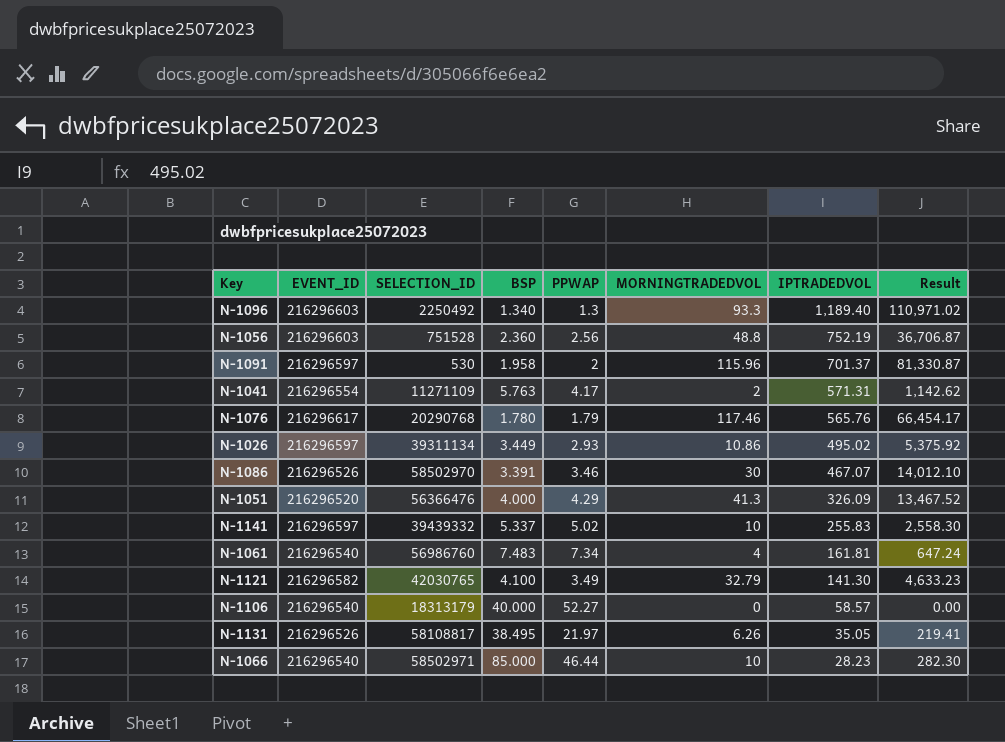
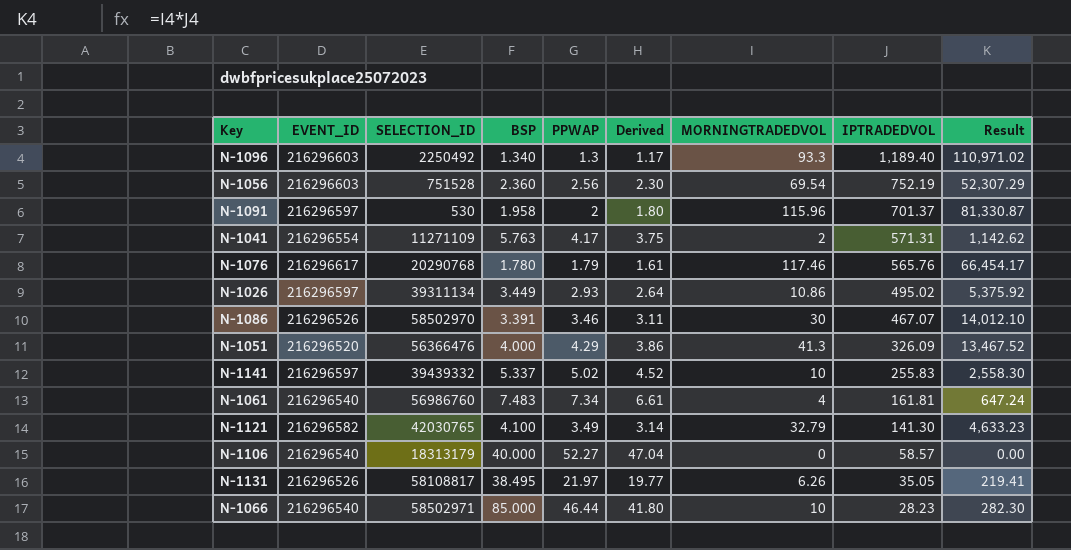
column Derived | formula: none -> [PPWAP] * 0.9
N-1056 | MORNINGTRADEDVOL: 48.8 -> 69.54
N-1056 | Result: 36,706.87 -> 52,307.29

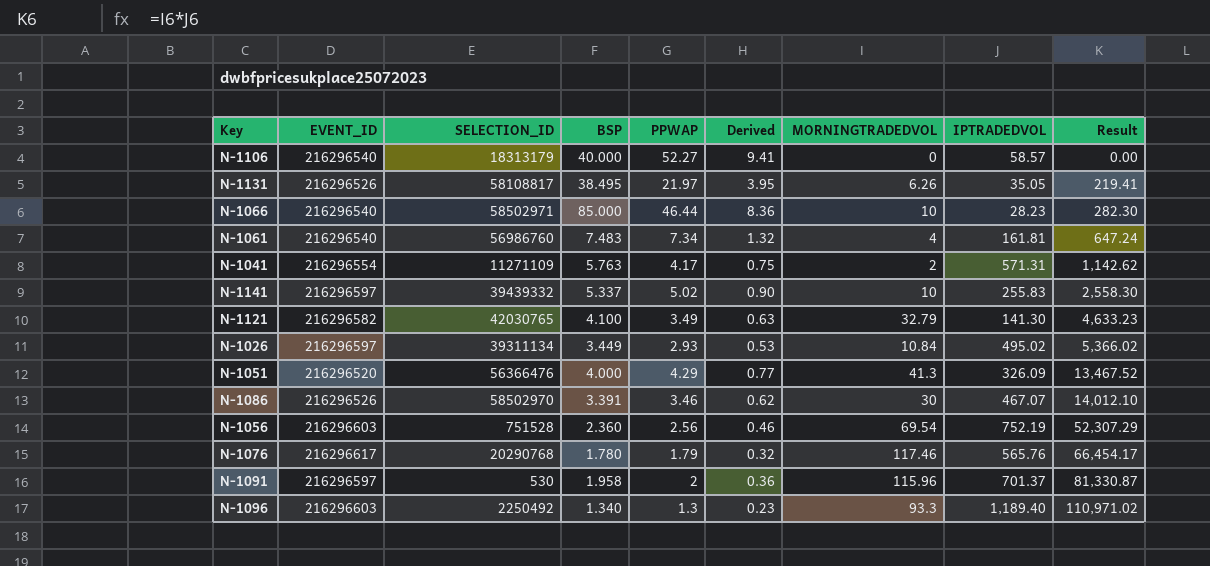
row order: IPTRADEDVOL descending -> Result ascending
column Derived | formula: [PPWAP] * 0.9 -> [PPWAP] * 0.18
N-1026 | MORNINGTRADEDVOL: 10.86 -> 10.84
N-1026 | Result: 5,375.92 -> 5,366.02

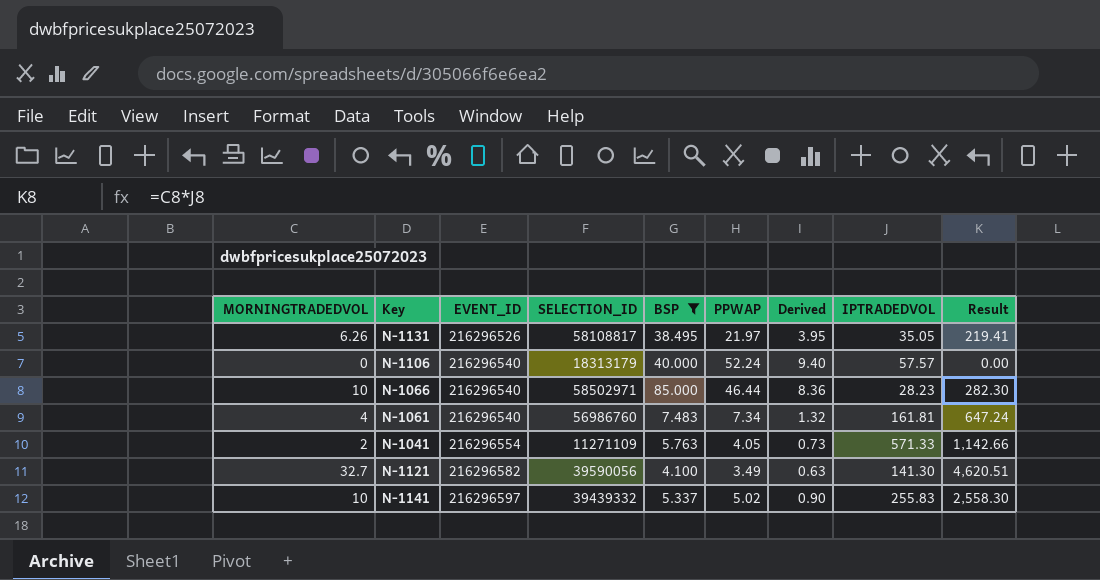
filter: none -> BSP >= 4.100
row order: Result ascending -> EVENT_ID ascending
column MORNINGTRADEDVOL | position: 7 -> 1
N-1106 | PPWAP: 52.27 -> 52.24
N-1106 | Derived: 9.41 -> 9.40
N-1106 | IPTRADEDVOL: 58.57 -> 57.57
N-1041 | PPWAP: 4.17 -> 4.05
N-1041 | Derived: 0.75 -> 0.73
N-1041 | IPTRADEDVOL: 571.31 -> 571.33
N-1041 | Result: 1,142.62 -> 1,142.66
N-1121 | MORNINGTRADEDVOL: 32.79 -> 32.7
N-1121 | SELECTION_ID: 42030765 -> 39590056
N-1121 | Result: 4,633.23 -> 4,620.51

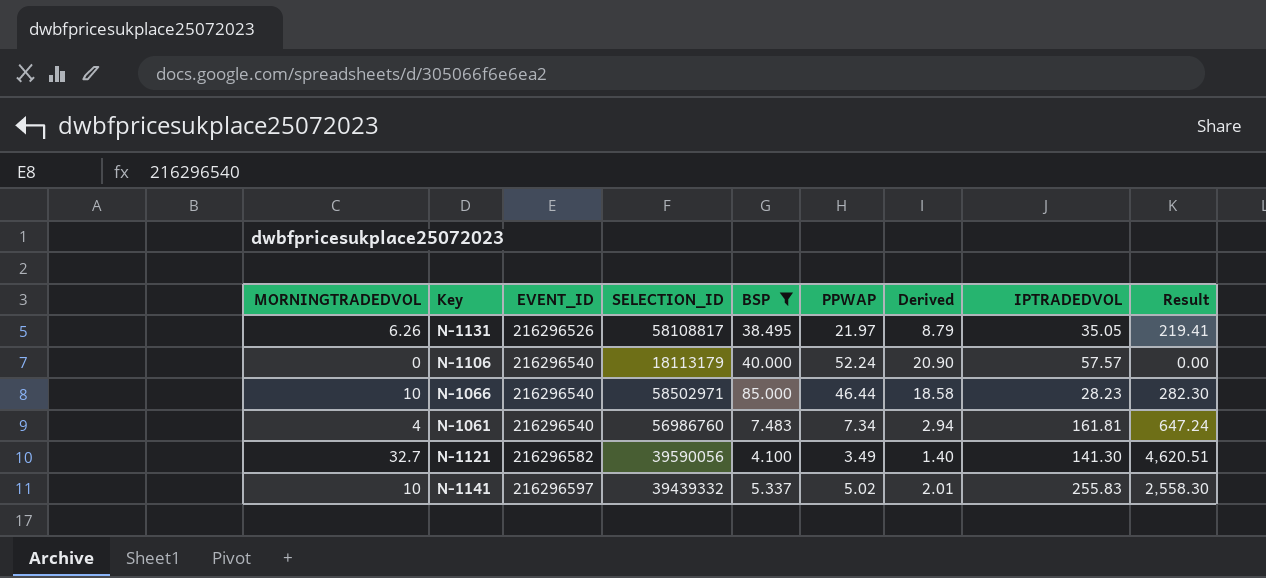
column Derived | formula: [PPWAP] * 0.18 -> [PPWAP] * 0.4
row N-1041: 2 | 216296554 | 11271109 | 5.763 | 4.05 | 0.73 | 571.33 | 1,142.66 -> none
N-1106 | SELECTION_ID: 18313179 -> 18113179

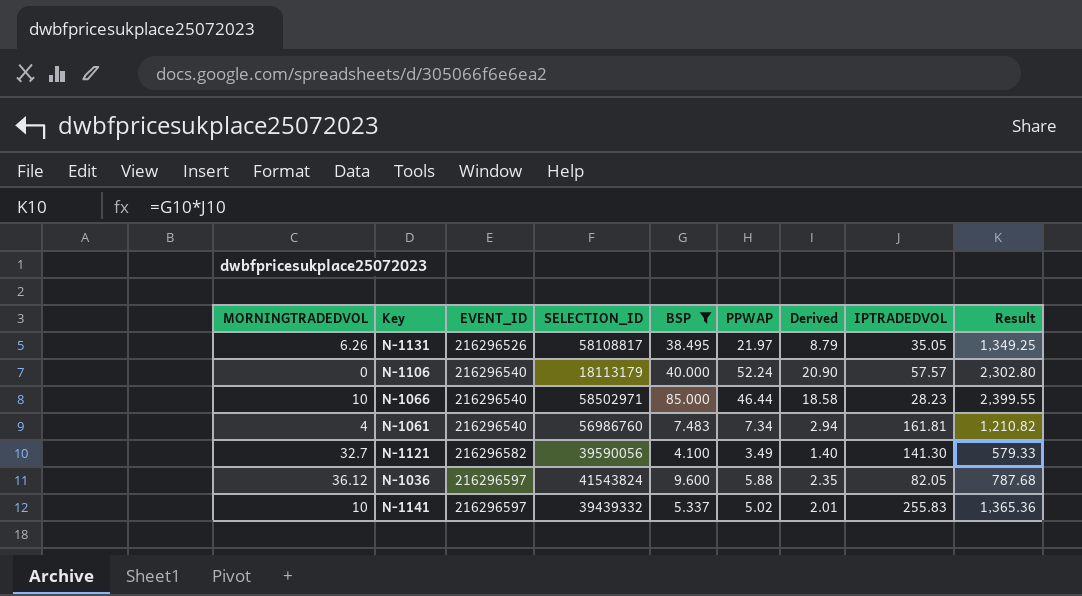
column Result | formula: [MORNINGTRADEDVOL] * [IPTRADEDVOL] -> [BSP] * [IPTRADEDVOL]
row N-1036: none -> 36.12 | 216296597 | 41543824 | 9.600 | 5.88 | 2.35 | 82.05 | 787.68

